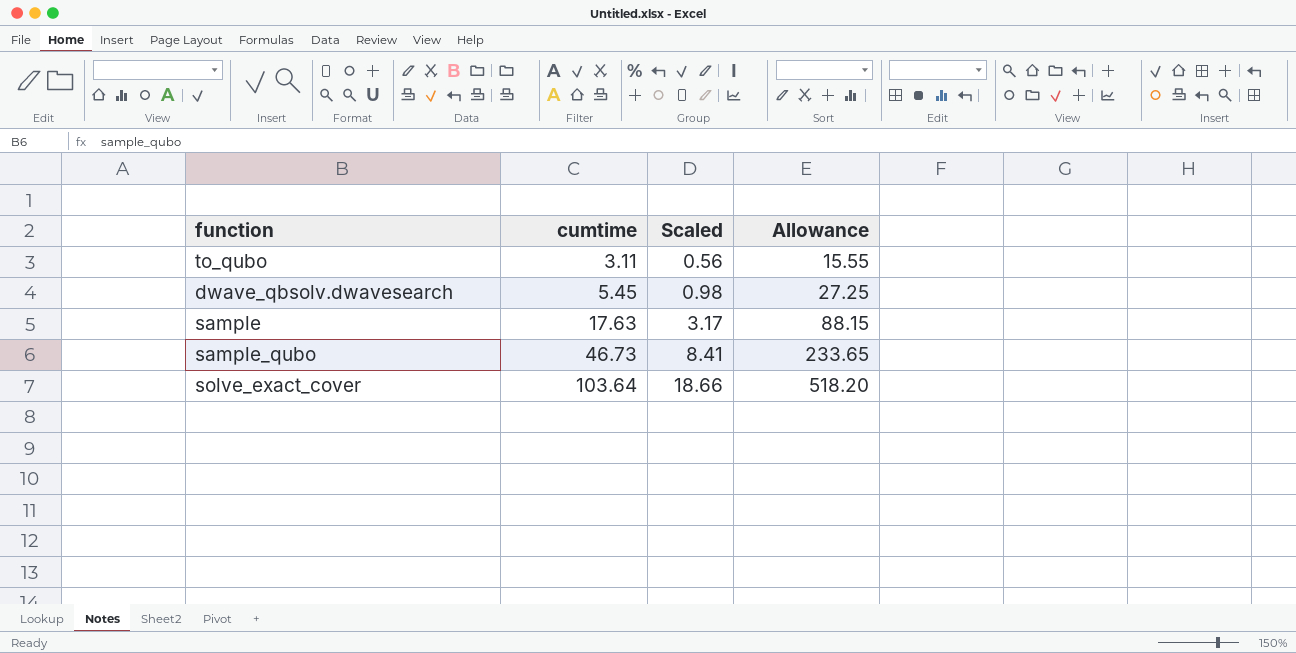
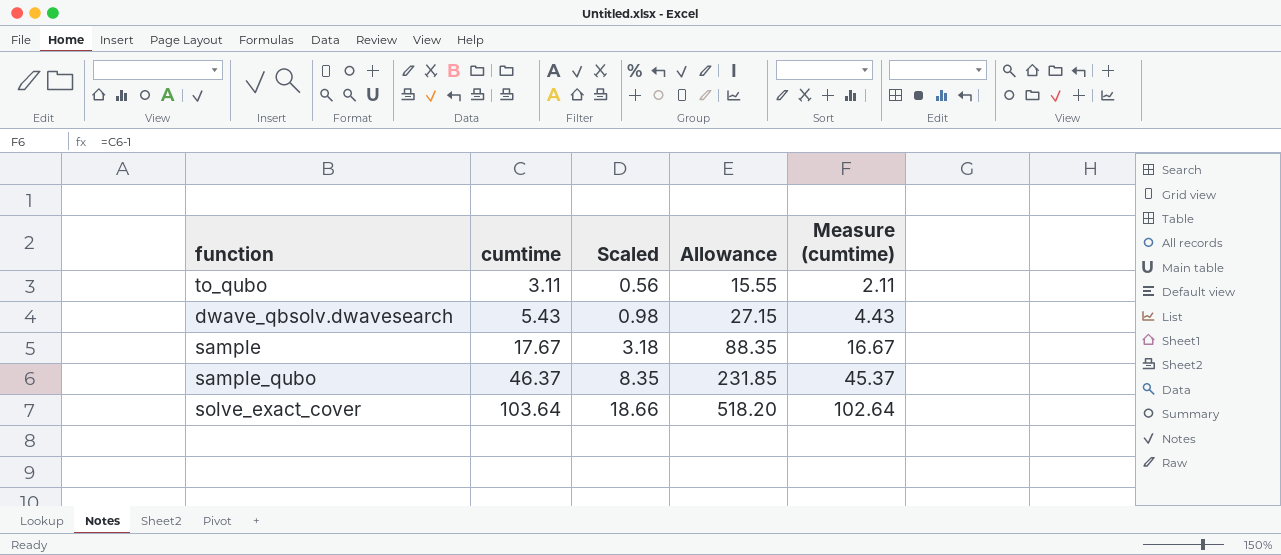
column Measure (cumtime) | formula: none -> [cumtime] - 1
dwave_qbsolv.dwavesearch | cumtime: 5.45 -> 5.43
dwave_qbsolv.dwavesearch | Allowance: 27.25 -> 27.15
sample | cumtime: 17.63 -> 17.67
sample | Scaled: 3.17 -> 3.18
sample | Allowance: 88.15 -> 88.35
sample_qubo | cumtime: 46.73 -> 46.37
sample_qubo | Scaled: 8.41 -> 8.35
sample_qubo | Allowance: 233.65 -> 231.85

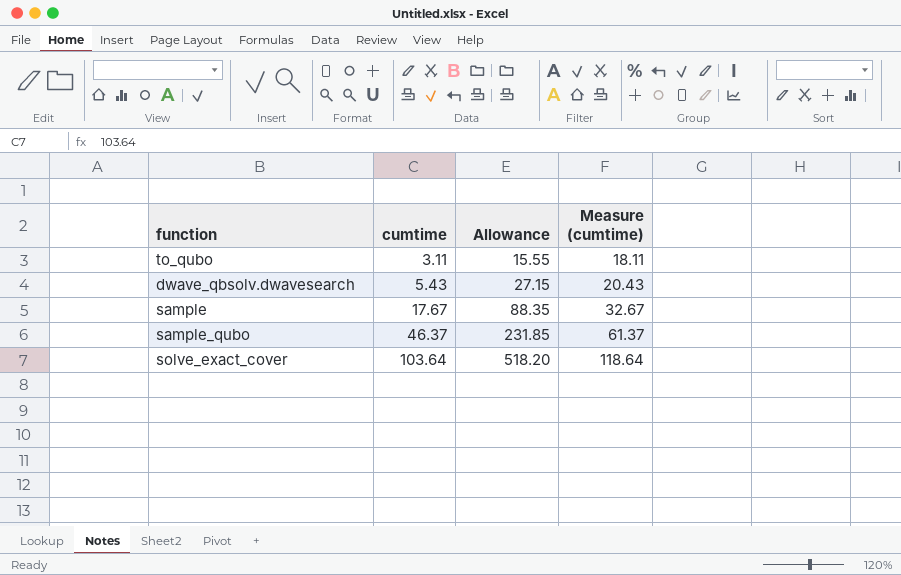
column Scaled | formula: [cumtime] * 0.18 -> none
column Measure (cumtime) | formula: [cumtime] - 1 -> [cumtime] + 15

